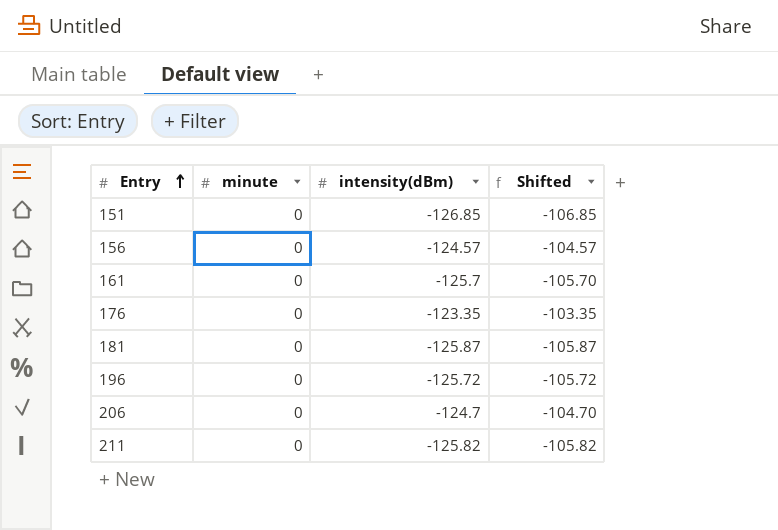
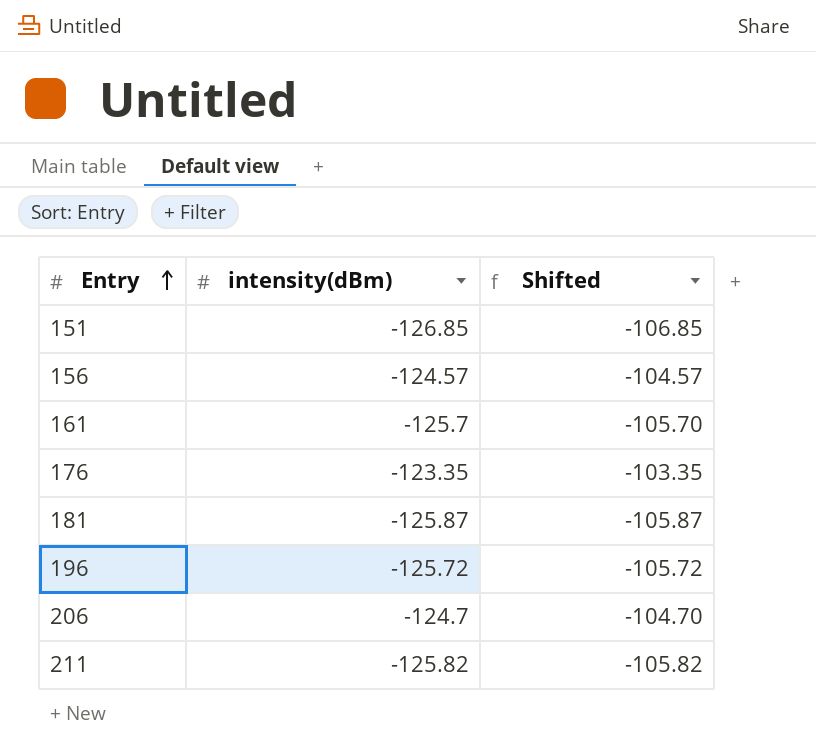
column minute | position: 2 -> none

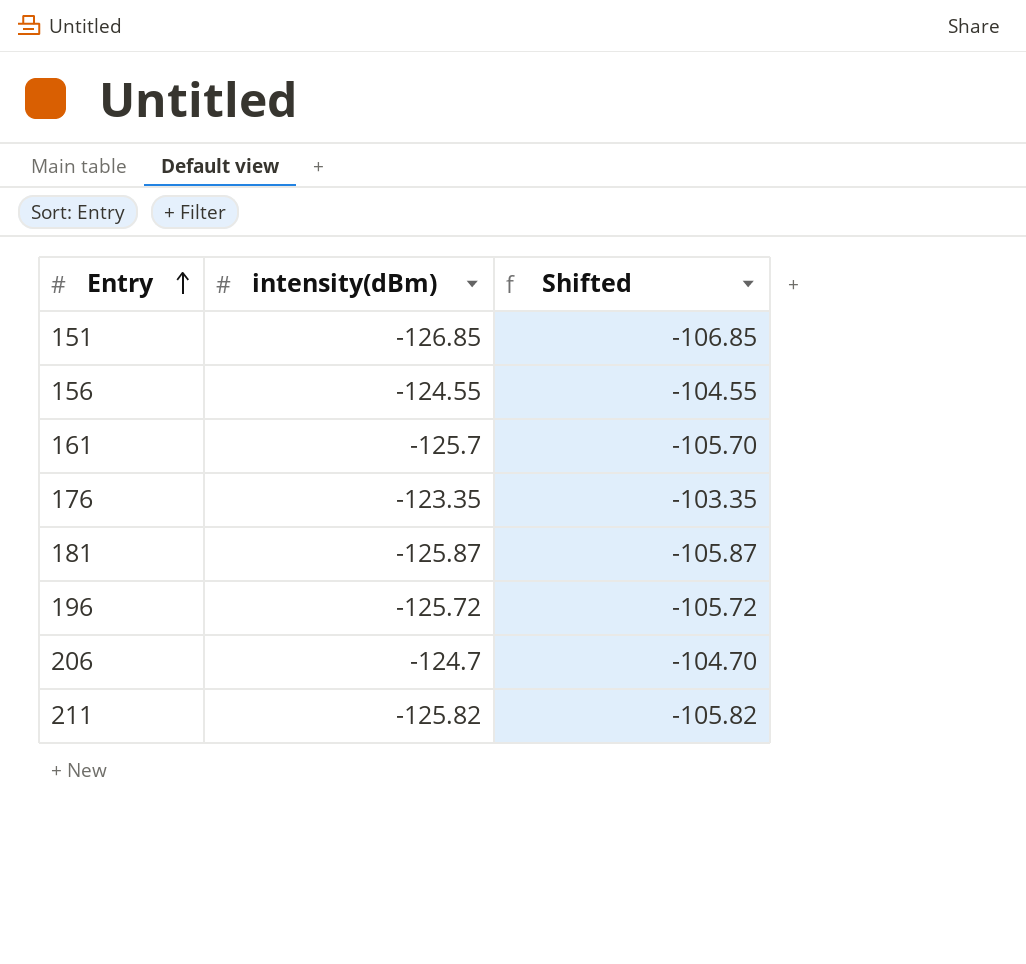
156 | intensity(dBm): -124.57 -> -124.55
156 | Shifted: -104.57 -> -104.55

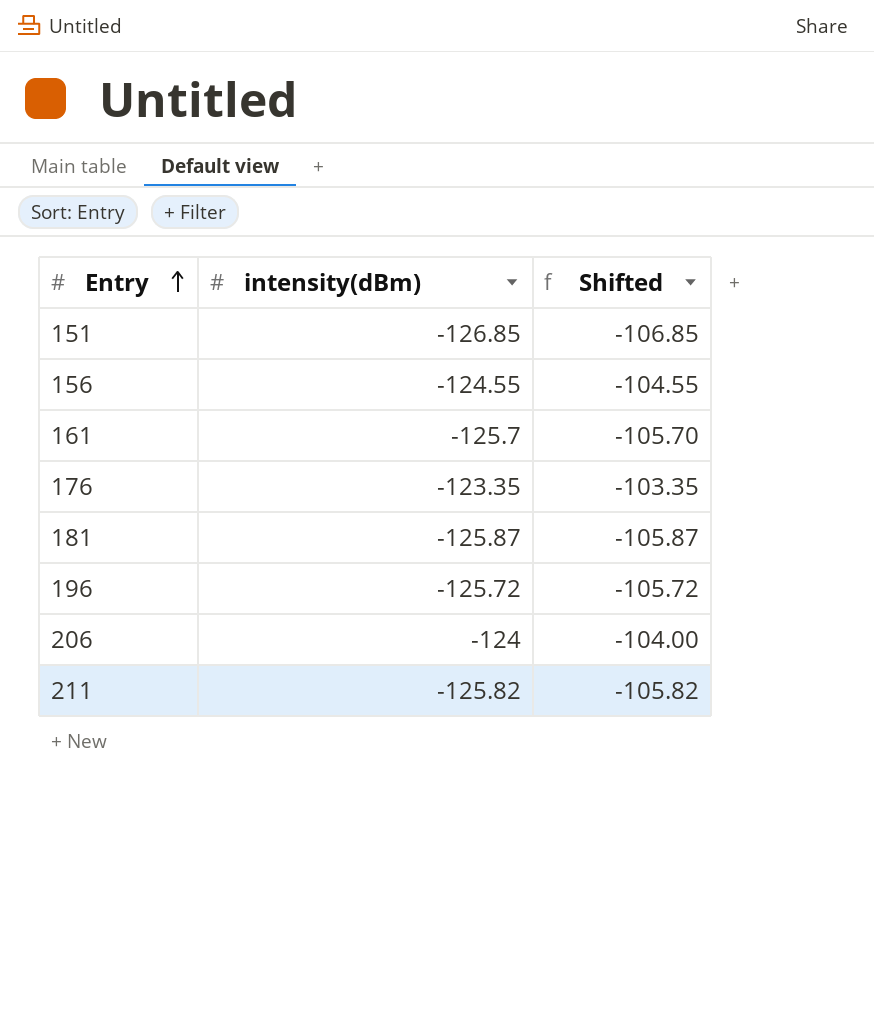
206 | intensity(dBm): -124.7 -> -124
206 | Shifted: -104.70 -> -104.00

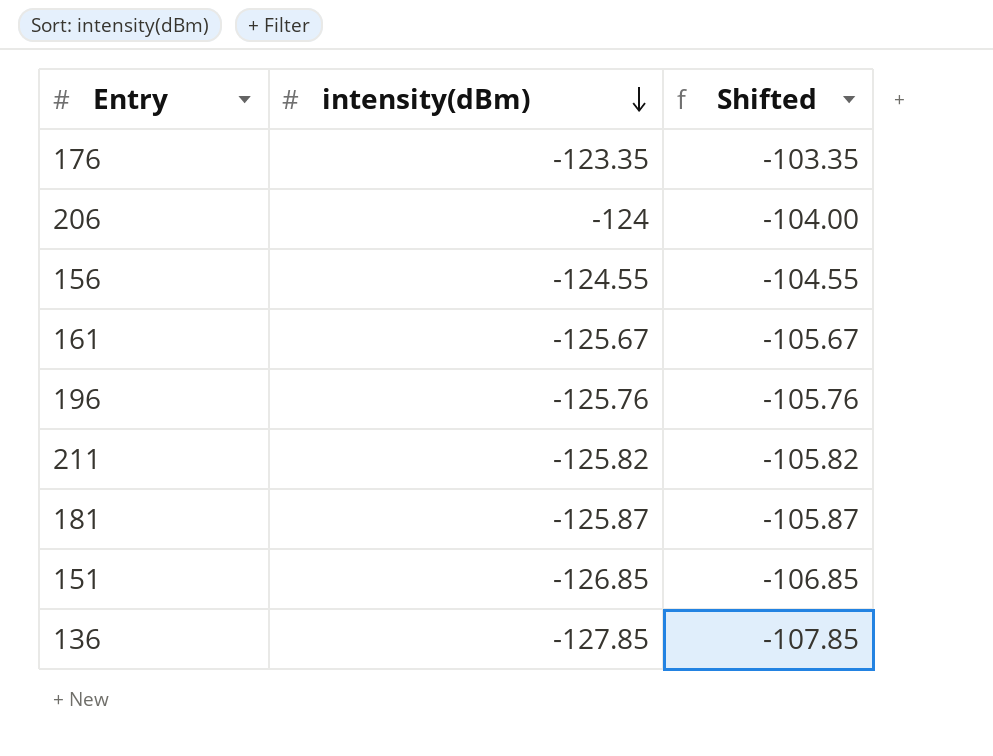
row order: Entry ascending -> intensity(dBm) descending
161 | intensity(dBm): -125.7 -> -125.67
161 | Shifted: -105.70 -> -105.67
196 | intensity(dBm): -125.72 -> -125.76
196 | Shifted: -105.72 -> -105.76
row 136: none -> -127.85 | -107.85

